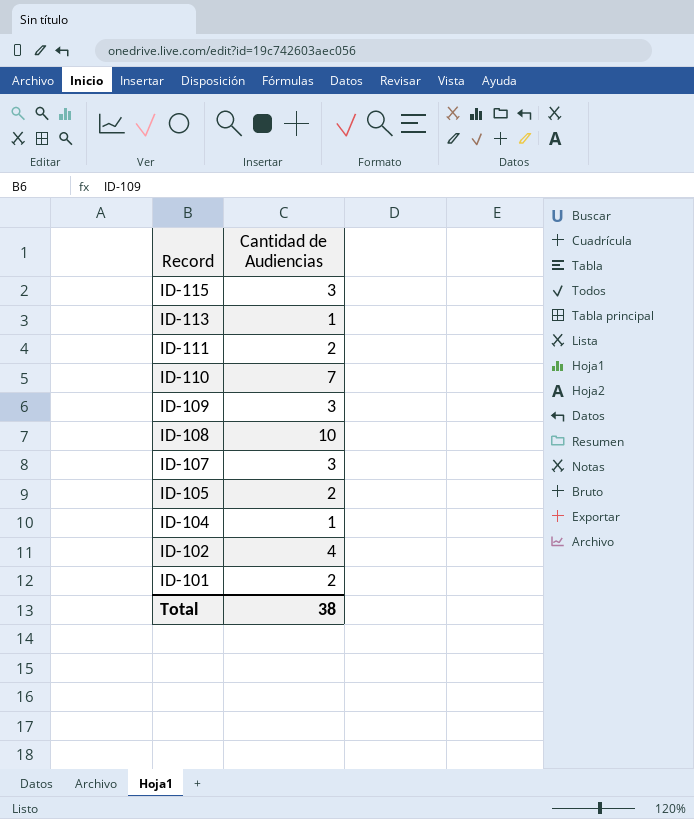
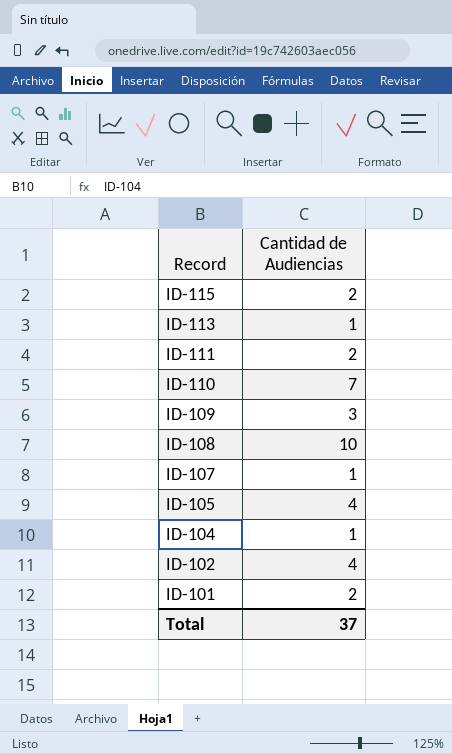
ID-115 | Cantidad de Audiencias: 3 -> 2
ID-107 | Cantidad de Audiencias: 3 -> 1
ID-105 | Cantidad de Audiencias: 2 -> 4
Total | Cantidad de Audiencias: 38 -> 37

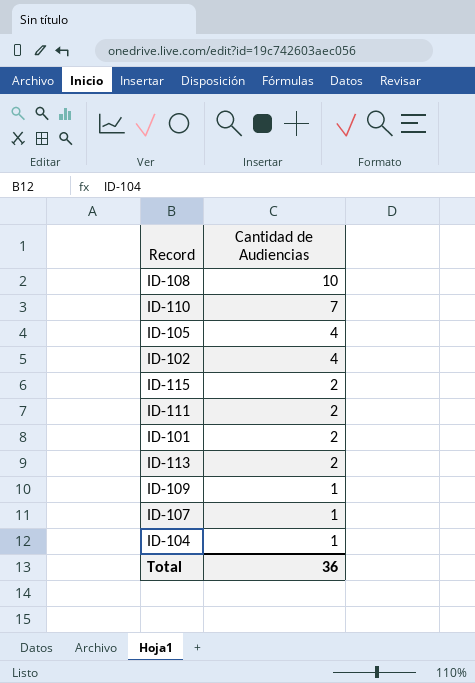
row order: Record descending -> Cantidad de Audiencias descending
ID-113 | Cantidad de Audiencias: 1 -> 2
ID-109 | Cantidad de Audiencias: 3 -> 1
Total | Cantidad de Audiencias: 37 -> 36

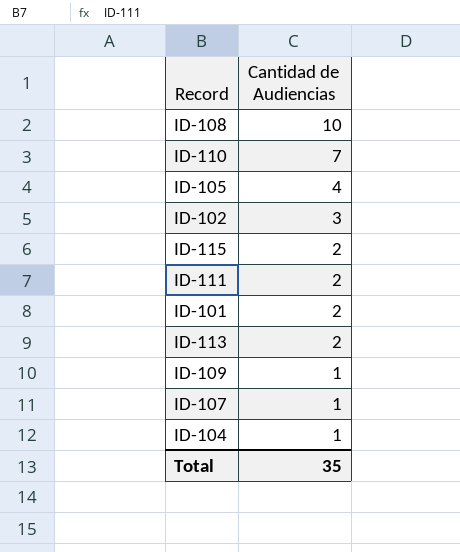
ID-102 | Cantidad de Audiencias: 4 -> 3
Total | Cantidad de Audiencias: 36 -> 35

